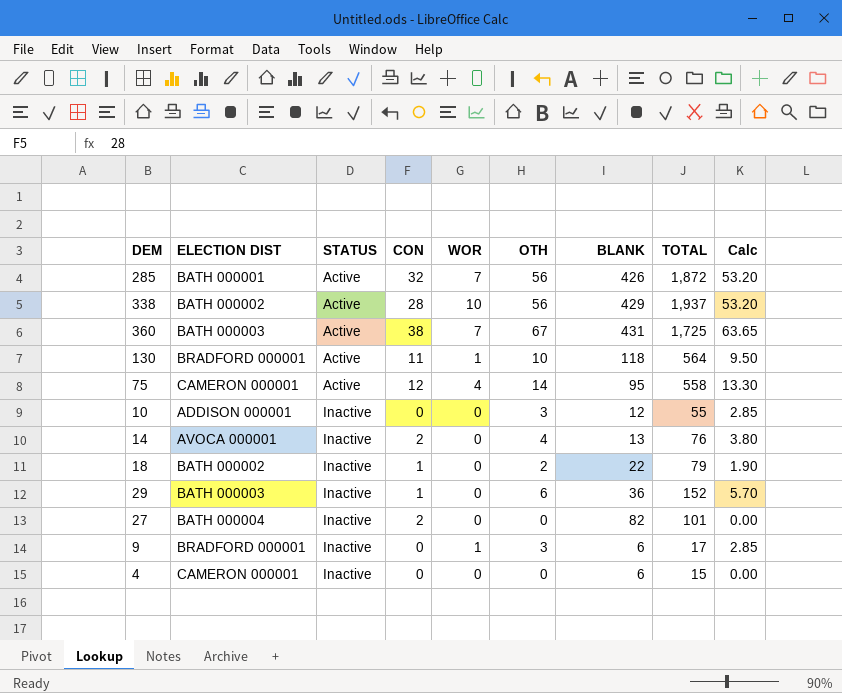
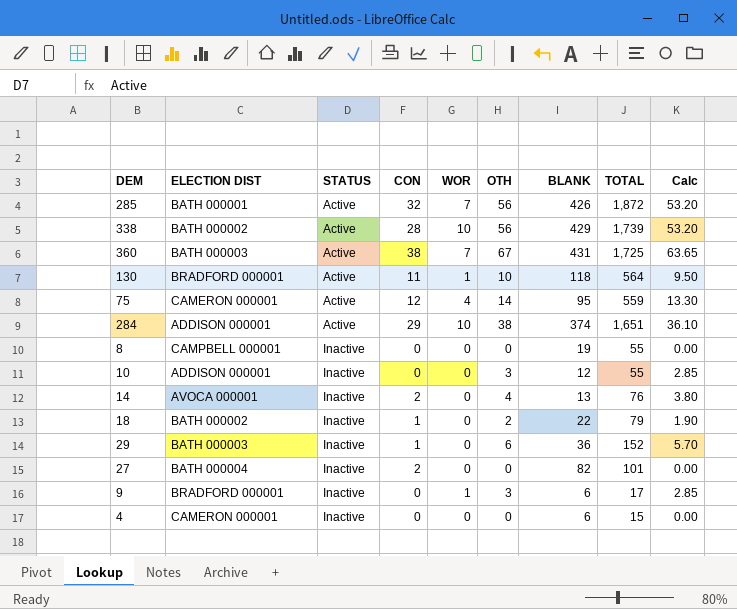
338 | TOTAL: 1,937 -> 1,739
75 | TOTAL: 558 -> 559
row 284: none -> ADDISON 000001 | Active | 29 | 10 | 38 | 374 | 1,651 | 36.10
row 8: none -> CAMPBELL 000001 | Inactive | 0 | 0 | 0 | 19 | 55 | 0.00

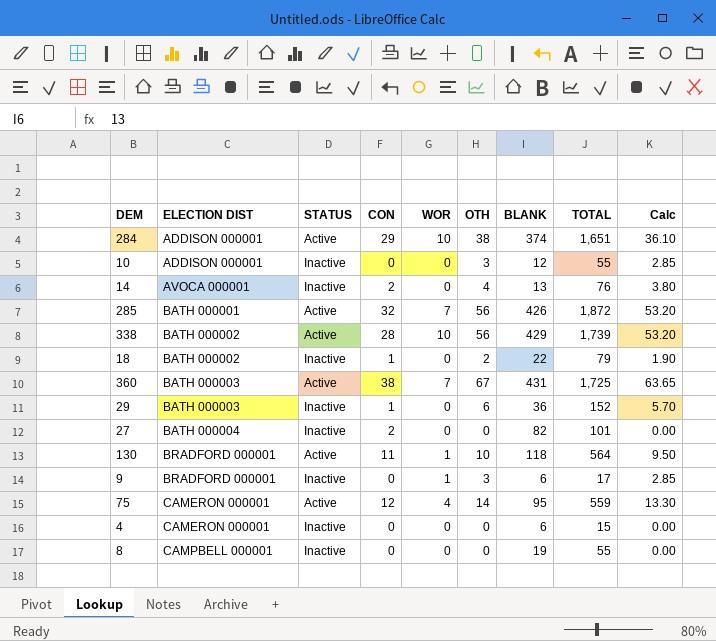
row order: STATUS ascending -> ELECTION DIST ascending

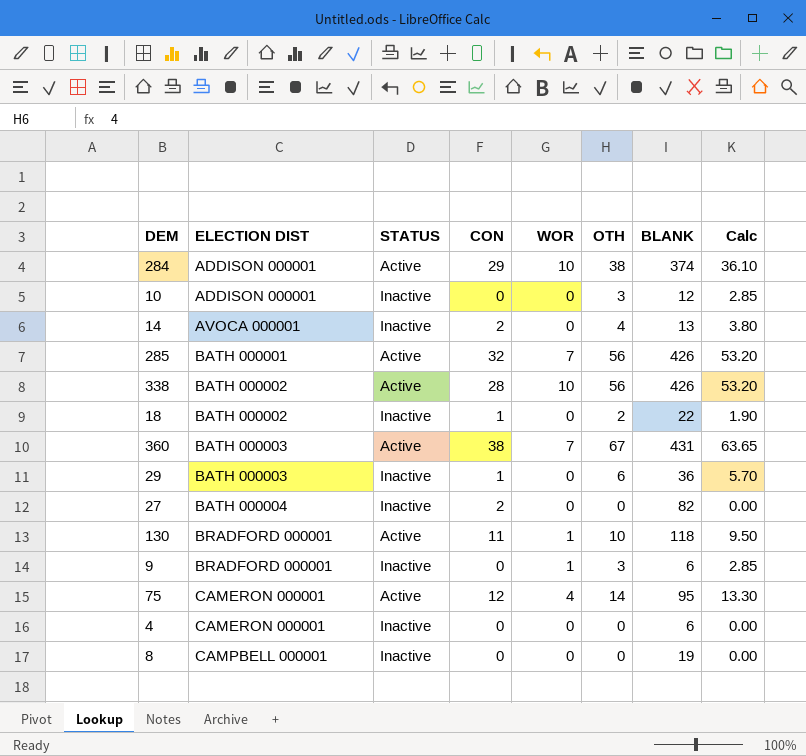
column TOTAL | position: 8 -> none
338 | BLANK: 429 -> 426

